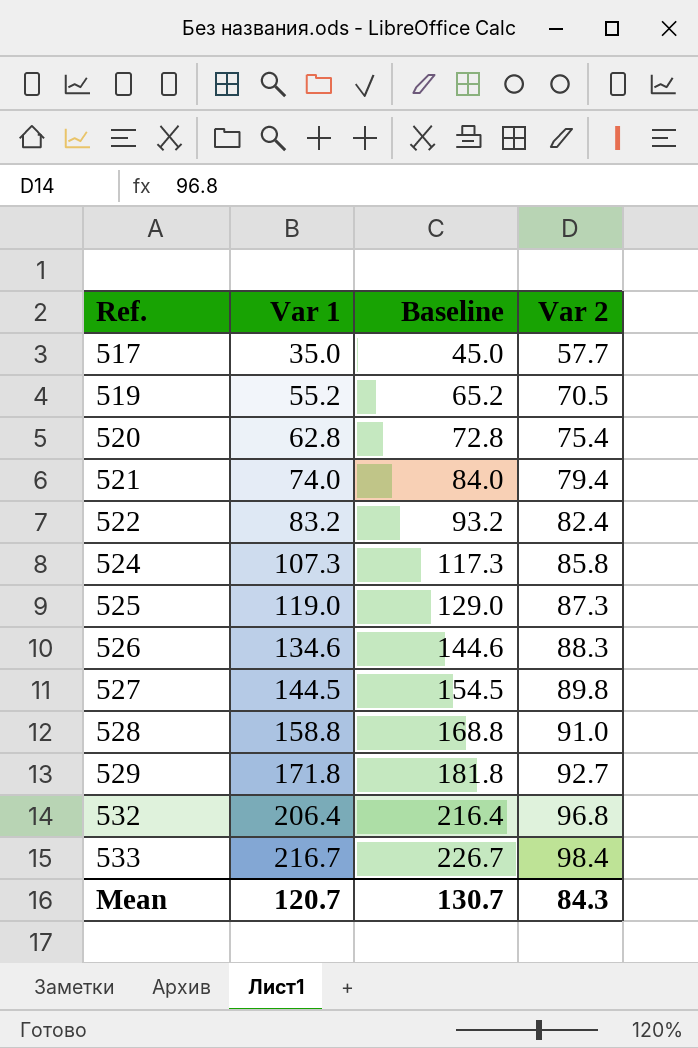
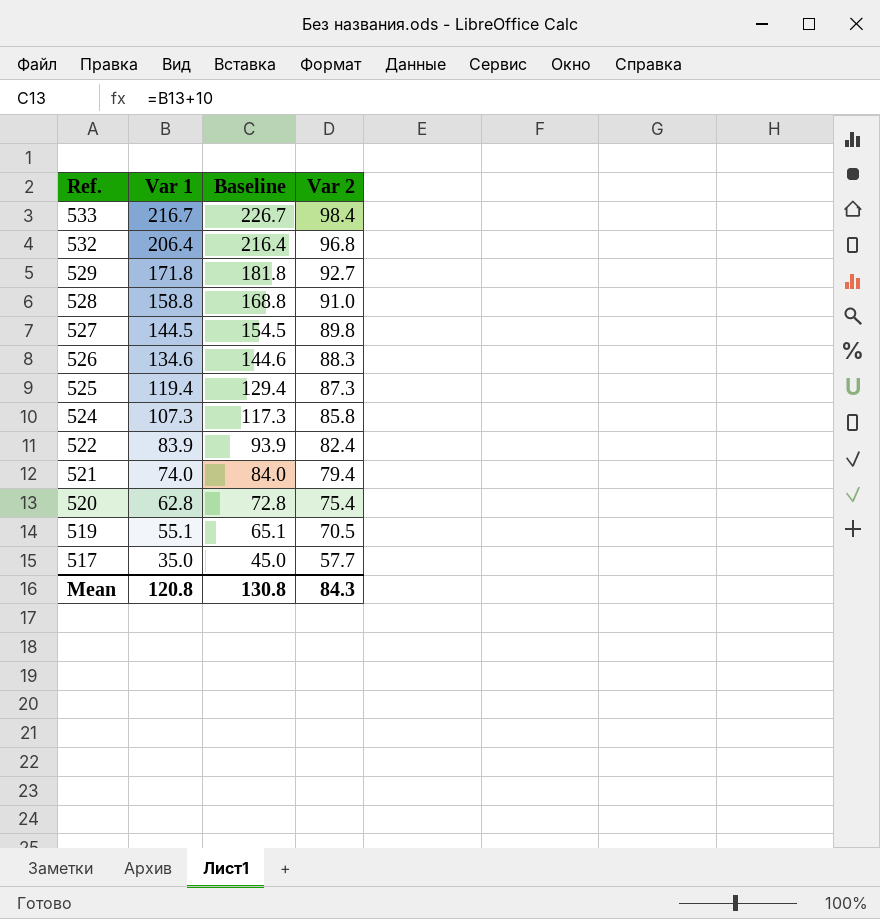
row order: Ref. ascending -> Ref. descending
525 | Var 1: 119.0 -> 119.4
525 | Baseline: 129.0 -> 129.4
522 | Var 1: 83.2 -> 83.9
522 | Baseline: 93.2 -> 93.9
519 | Var 1: 55.2 -> 55.1
519 | Baseline: 65.2 -> 65.1
Mean | Var 1: 120.7 -> 120.8
Mean | Baseline: 130.7 -> 130.8

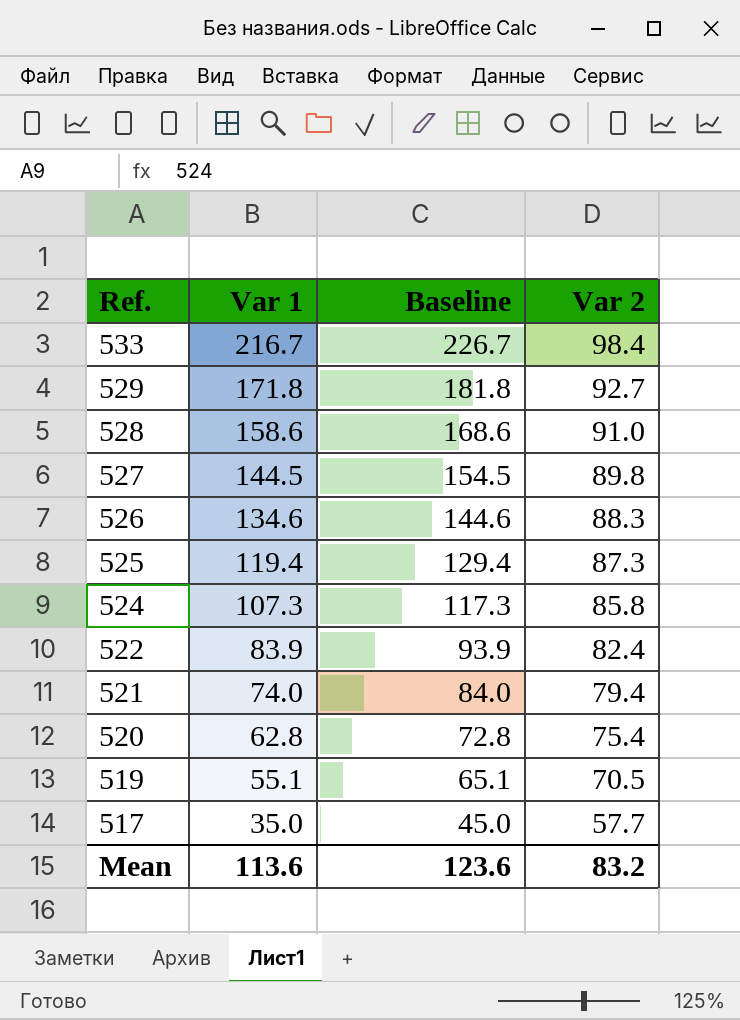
row 532: 206.4 | 216.4 | 96.8 -> none
528 | Var 1: 158.8 -> 158.6
528 | Baseline: 168.8 -> 168.6
Mean | Var 1: 120.8 -> 113.6
Mean | Baseline: 130.8 -> 123.6
Mean | Var 2: 84.3 -> 83.2

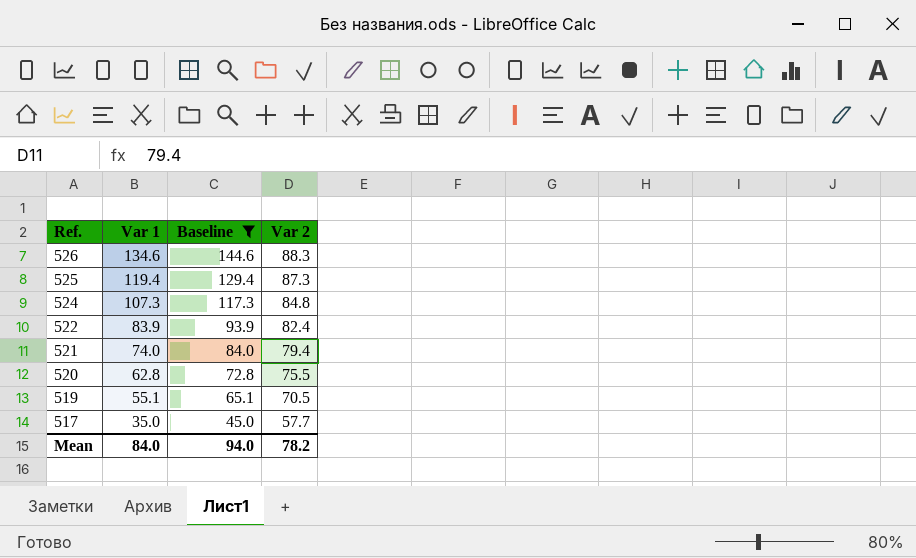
filter: none -> Baseline <= 144.6
524 | Var 2: 85.8 -> 84.8
520 | Var 2: 75.4 -> 75.5
Mean | Var 1: 113.6 -> 84.0
Mean | Baseline: 123.6 -> 94.0
Mean | Var 2: 83.2 -> 78.2

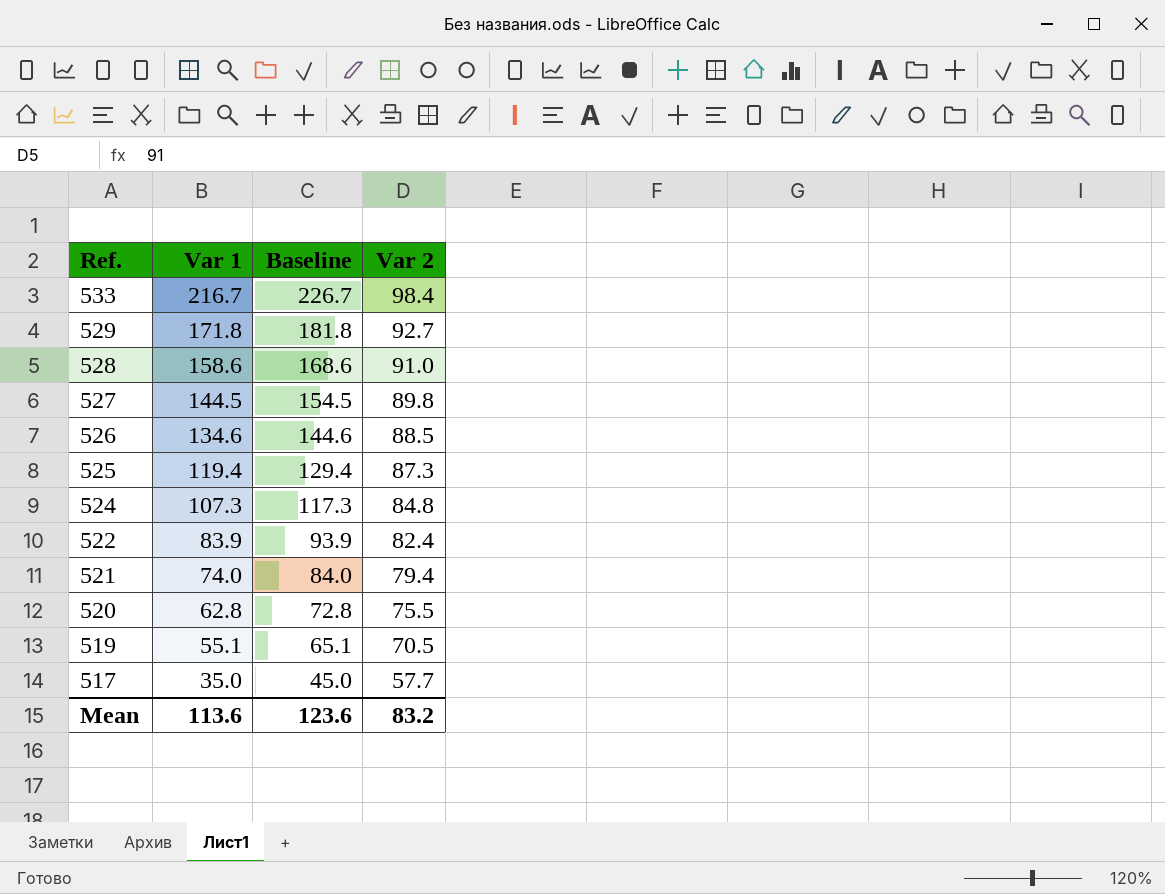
filter: Baseline <= 144.6 -> none
526 | Var 2: 88.3 -> 88.5
Mean | Var 1: 84.0 -> 113.6
Mean | Baseline: 94.0 -> 123.6
Mean | Var 2: 78.2 -> 83.2

